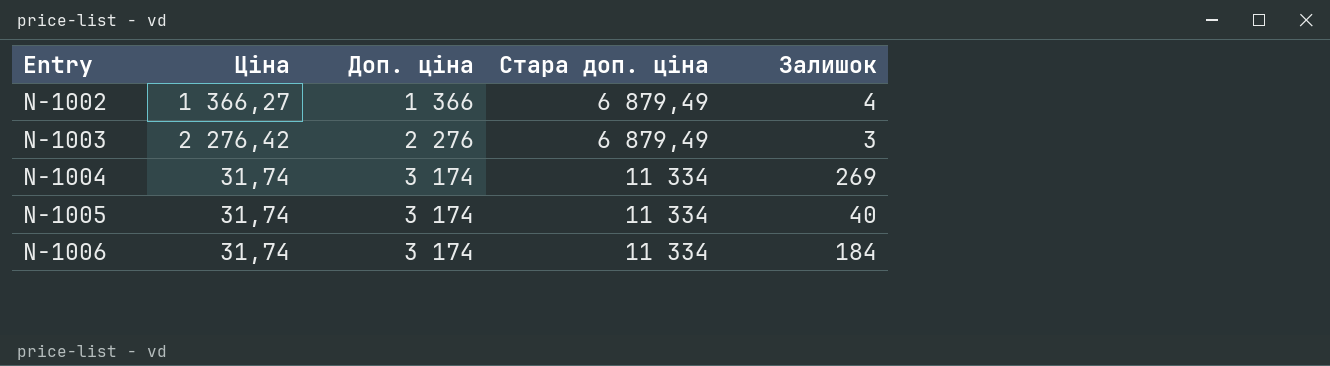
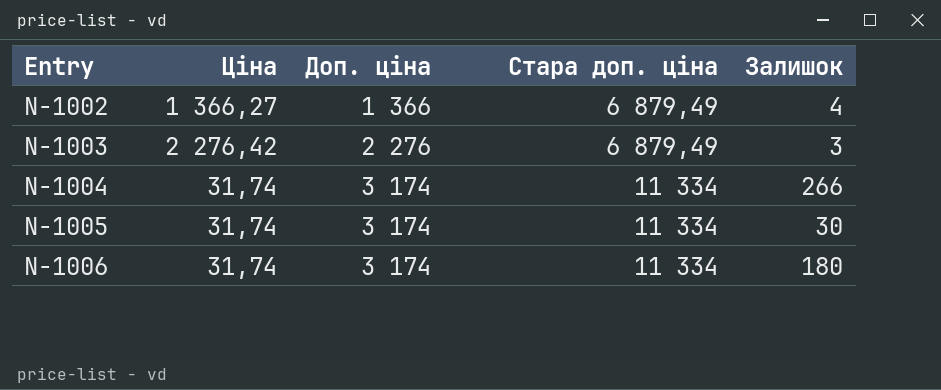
N-1004 | Залишок: 269 -> 266
N-1005 | Залишок: 40 -> 30
N-1006 | Залишок: 184 -> 180

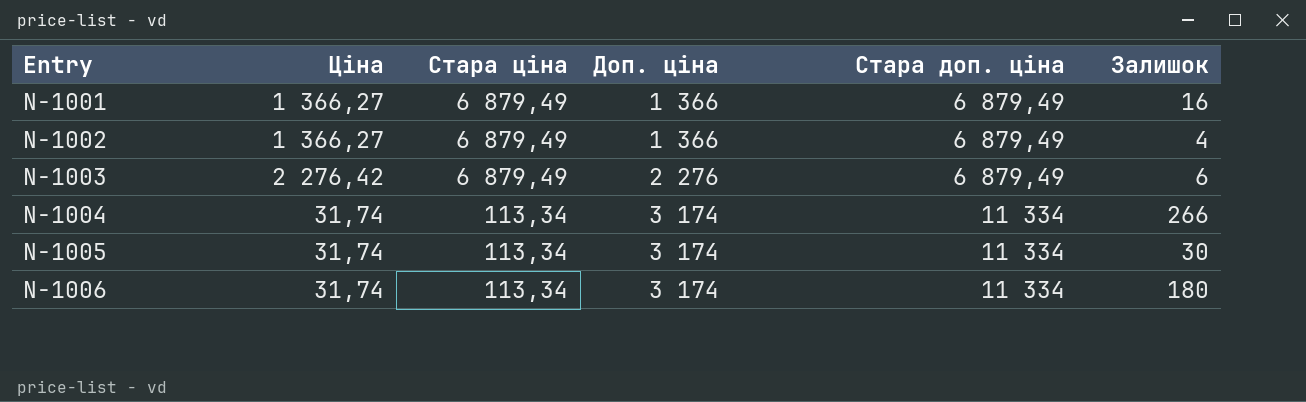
column Стара ціна | position: none -> 3
row N-1001: none -> 1 366,27 | 6 879,49 | 1 366 | 6 879,49 | 16
N-1003 | Залишок: 3 -> 6

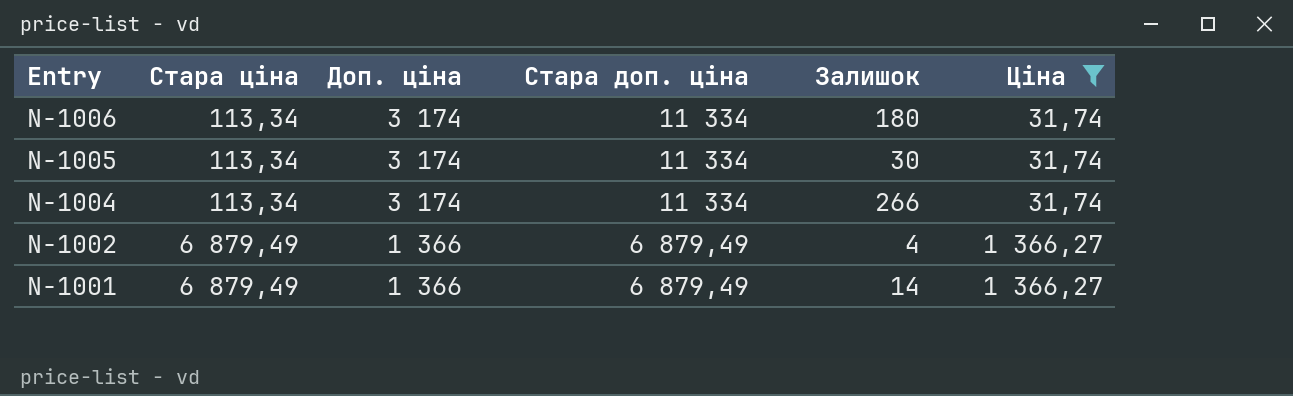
filter: none -> Ціна != 2 276,42
row order: Entry ascending -> Entry descending
column Ціна | position: 2 -> 6
N-1001 | Залишок: 16 -> 14

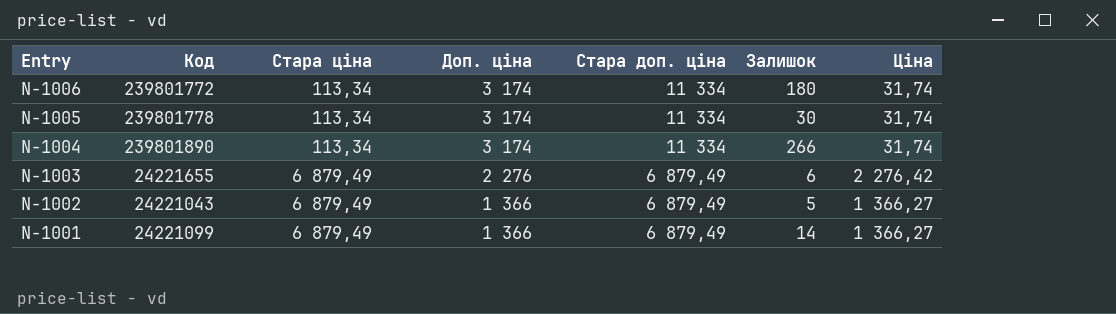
filter: Ціна != 2 276,42 -> none
column Код | position: none -> 2
N-1002 | Залишок: 4 -> 5

